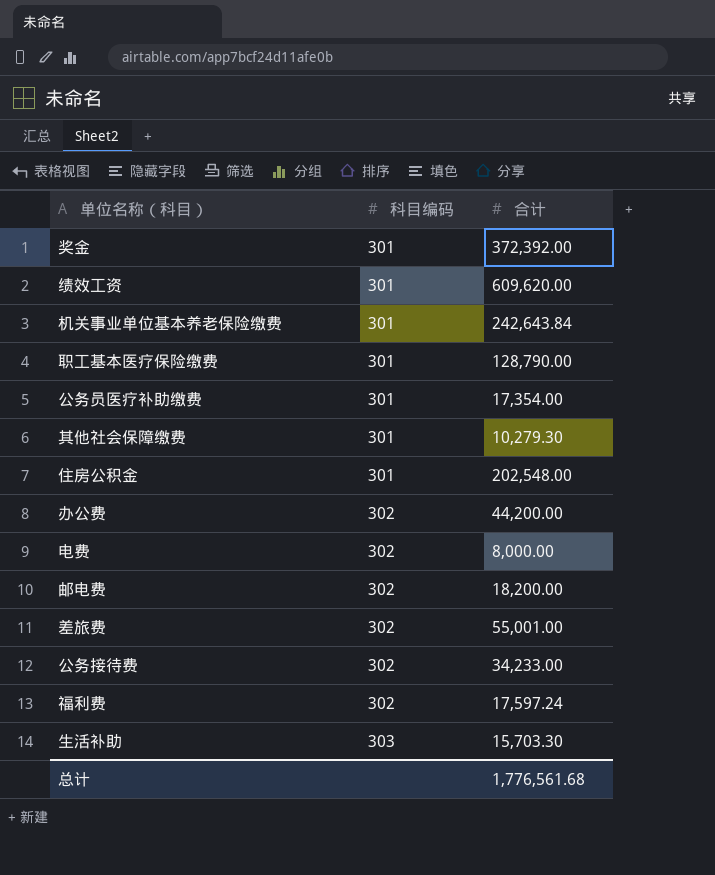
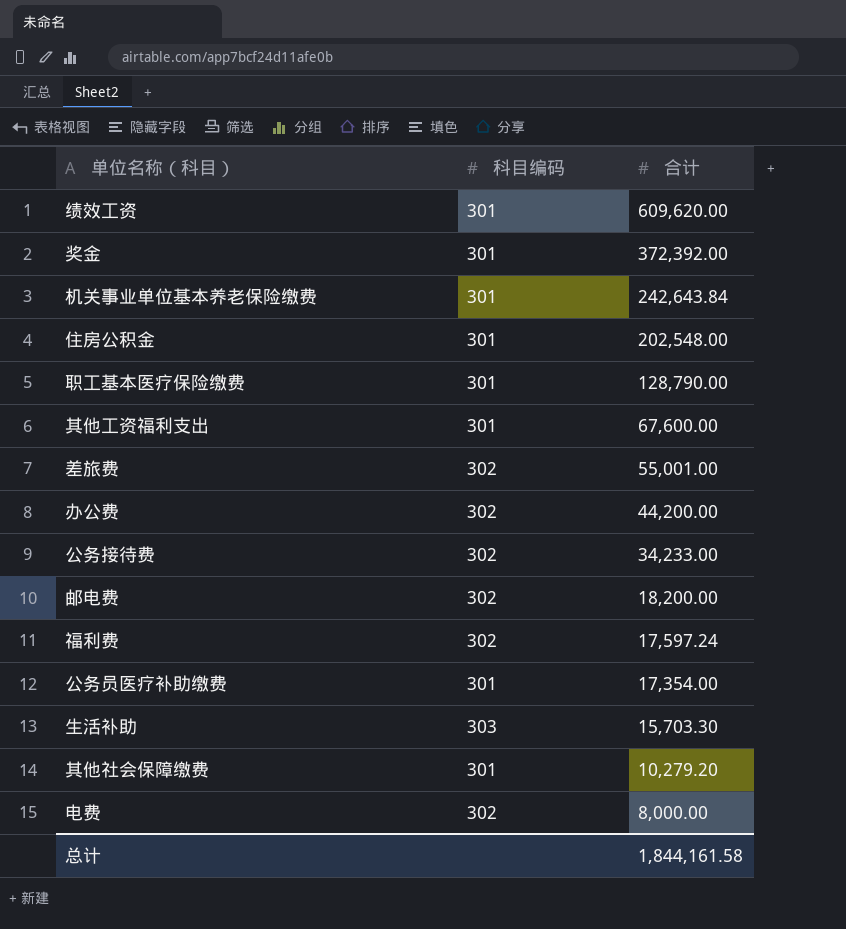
row order: 科目编码 ascending -> 合计 descending
row 其他工资福利支出: none -> 301 | 67,600.00
其他社会保障缴费 | 合计: 10,279.30 -> 10,279.20
总计 | 合计: 1,776,561.68 -> 1,844,161.58

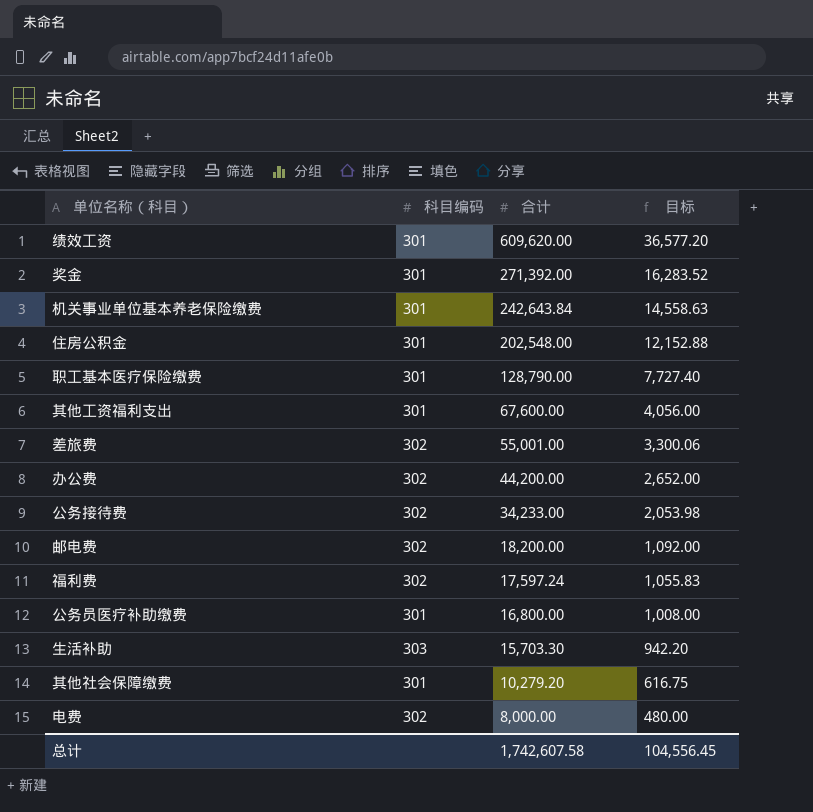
column 目标 | formula: none -> [合计] * 0.06
奖金 | 合计: 372,392.00 -> 271,392.00
公务员医疗补助缴费 | 合计: 17,354.00 -> 16,800.00
总计 | 合计: 1,844,161.58 -> 1,742,607.58

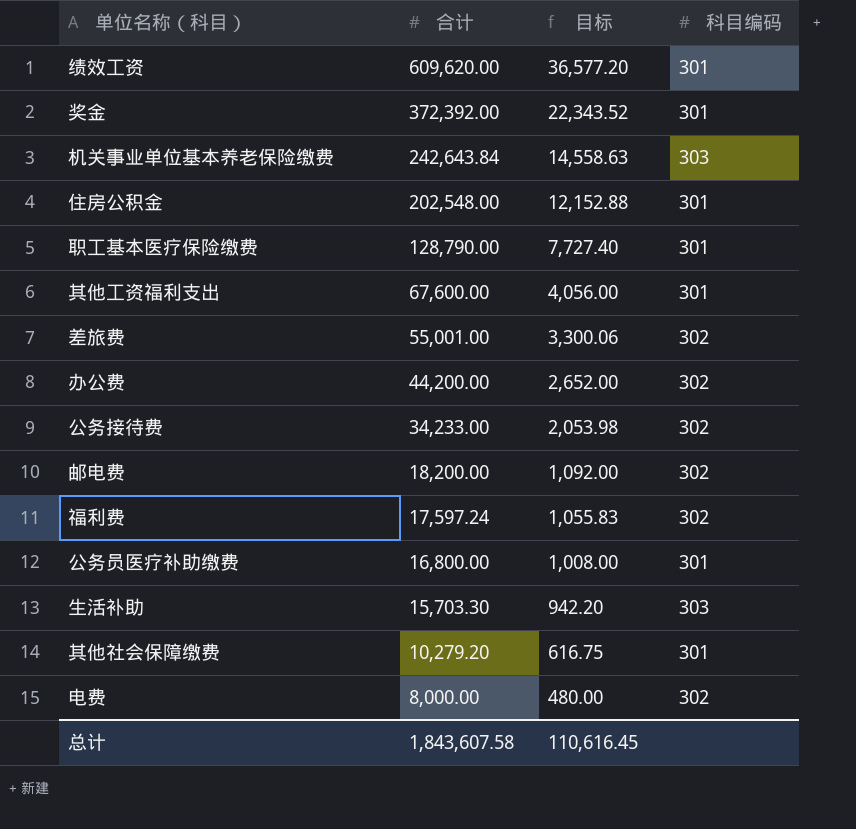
column 科目编码 | position: 2 -> 4
奖金 | 合计: 271,392.00 -> 372,392.00
奖金 | 目标: 16,283.52 -> 22,343.52
机关事业单位基本养老保险缴费 | 科目编码: 301 -> 303
总计 | 合计: 1,742,607.58 -> 1,843,607.58
总计 | 目标: 104,556.45 -> 110,616.45

